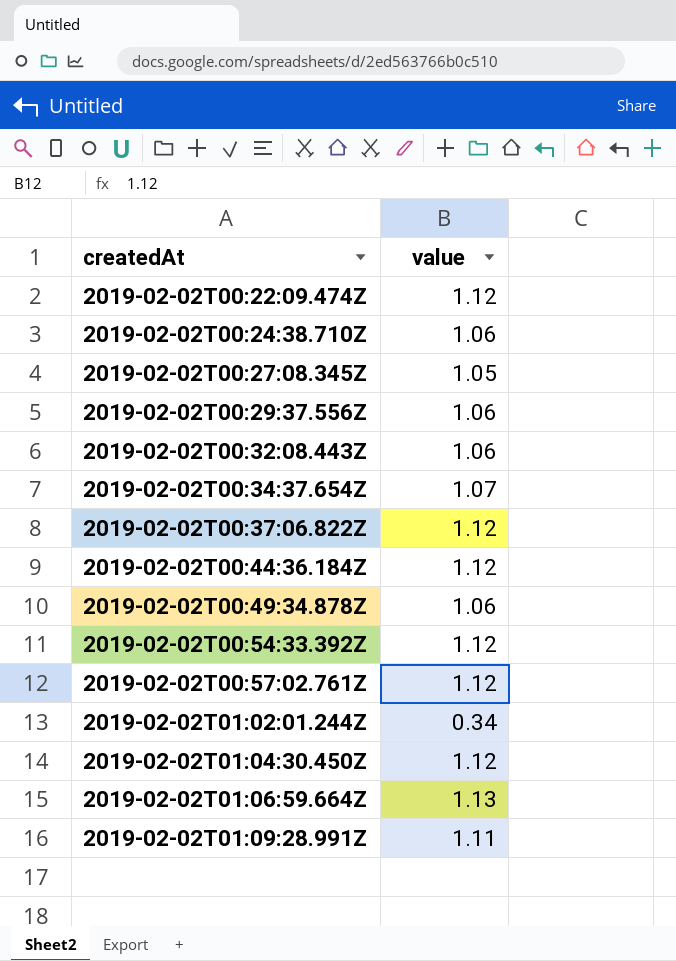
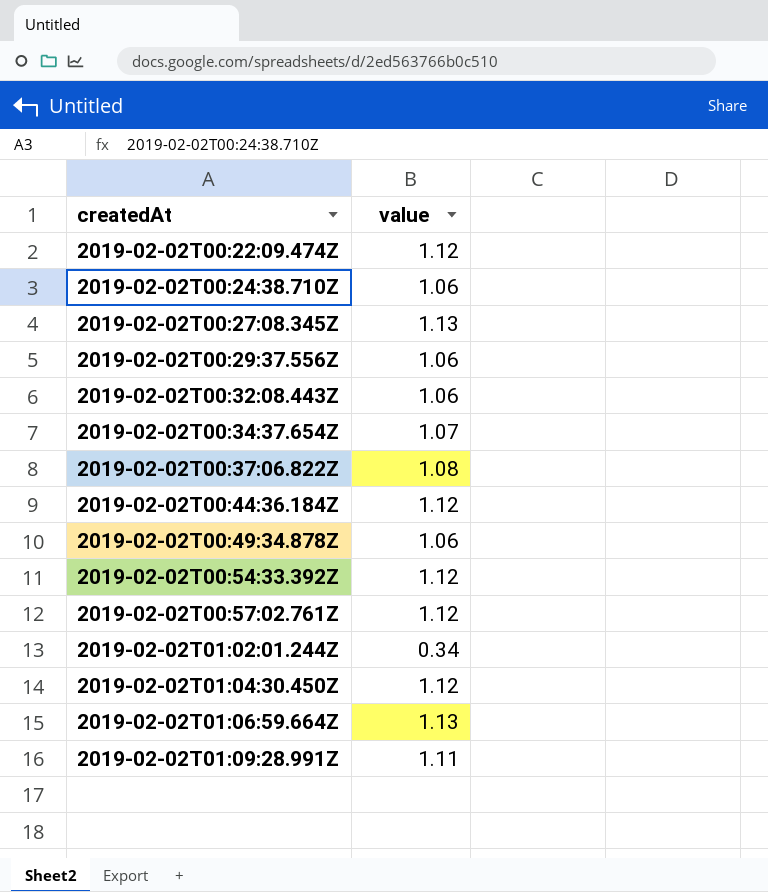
2019-02-02T00:27:08.345Z | value: 1.05 -> 1.13
2019-02-02T00:37:06.822Z | value: 1.12 -> 1.08

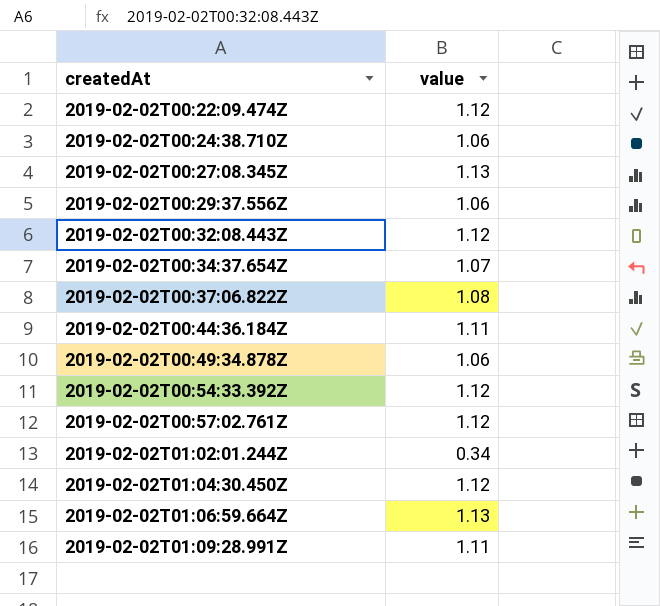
2019-02-02T00:32:08.443Z | value: 1.06 -> 1.12
2019-02-02T00:44:36.184Z | value: 1.12 -> 1.11

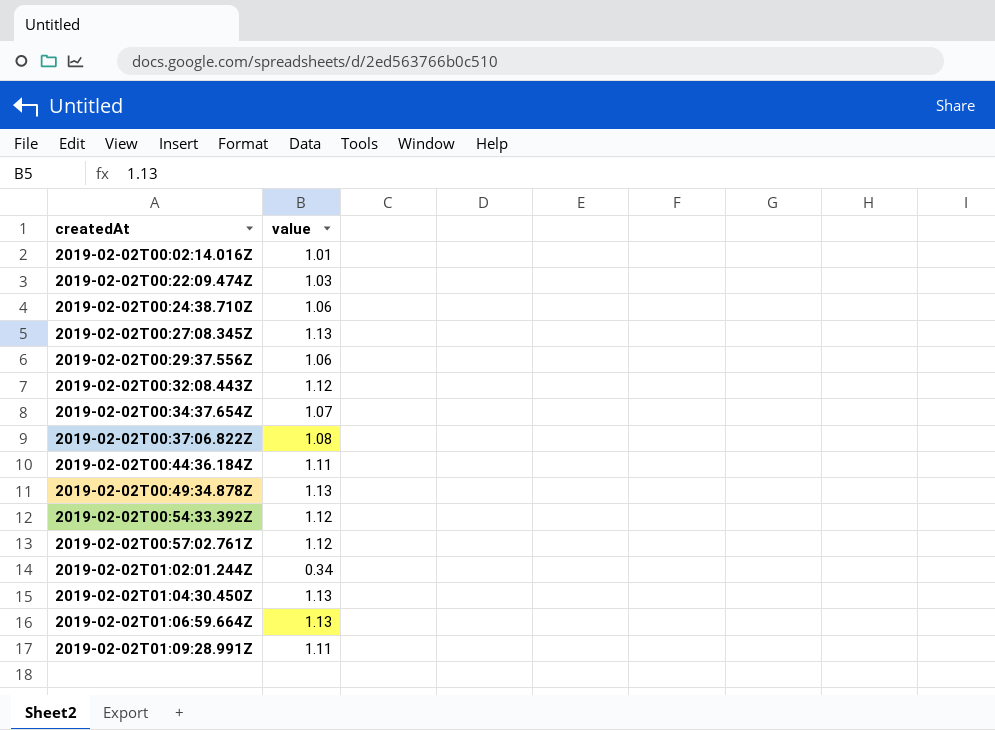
row 2019-02-02T00:02:14.016Z: none -> 1.01
2019-02-02T00:22:09.474Z | value: 1.12 -> 1.03
2019-02-02T00:49:34.878Z | value: 1.06 -> 1.13
2019-02-02T01:04:30.450Z | value: 1.12 -> 1.13

